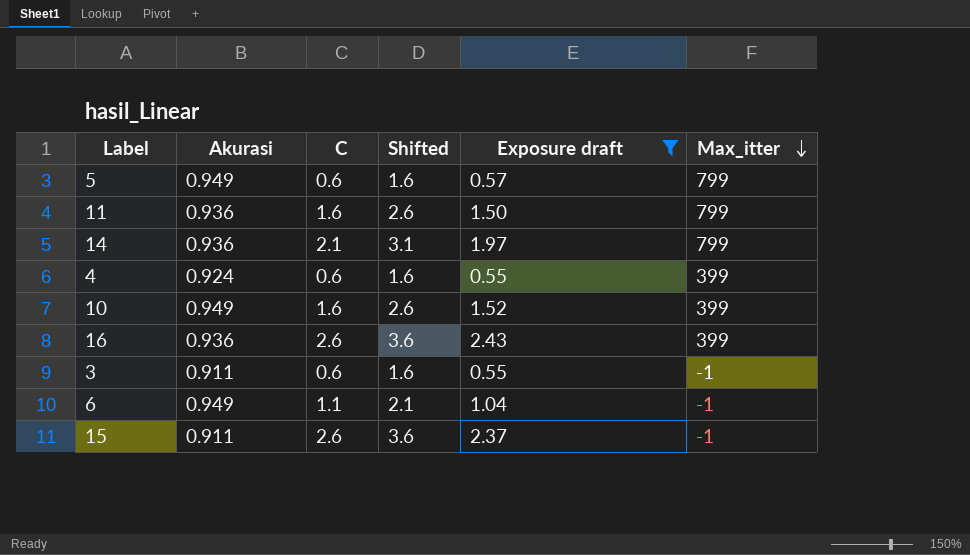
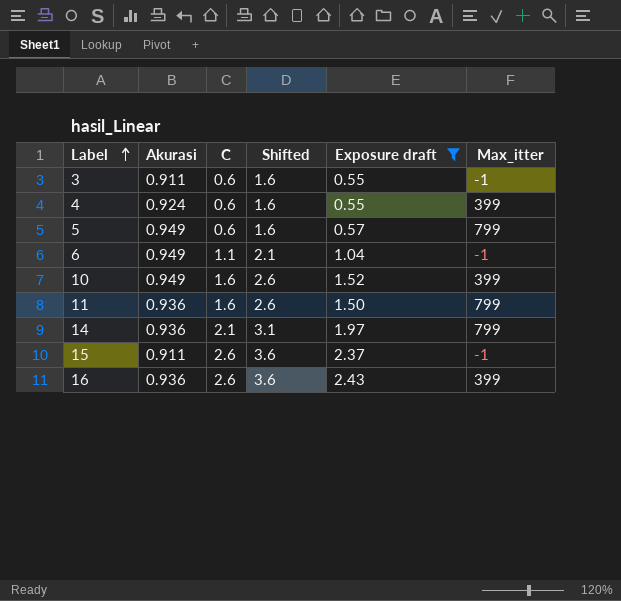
row order: Max_itter descending -> Label ascending

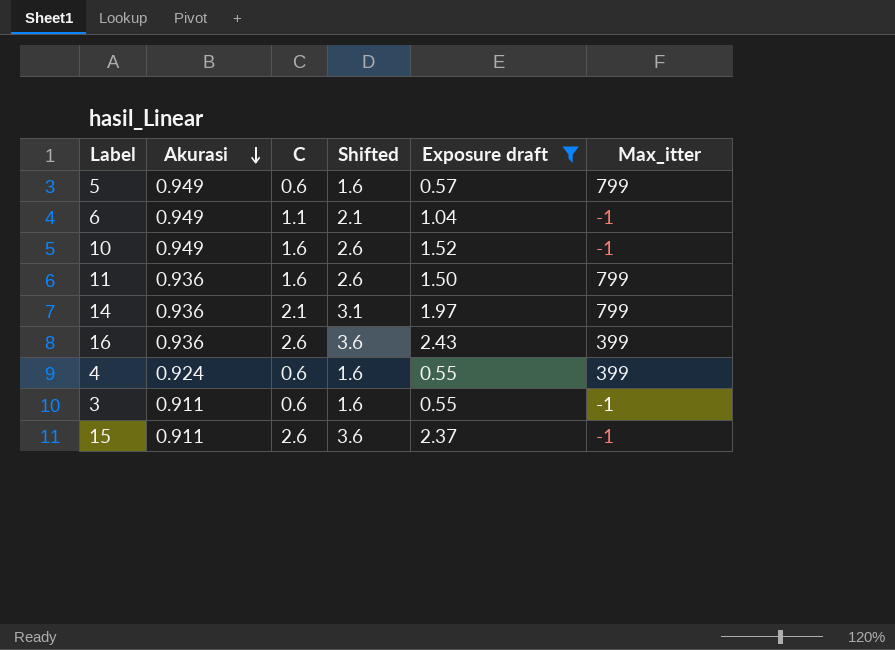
row order: Label ascending -> Akurasi descending
10 | Max_itter: 399 -> -1

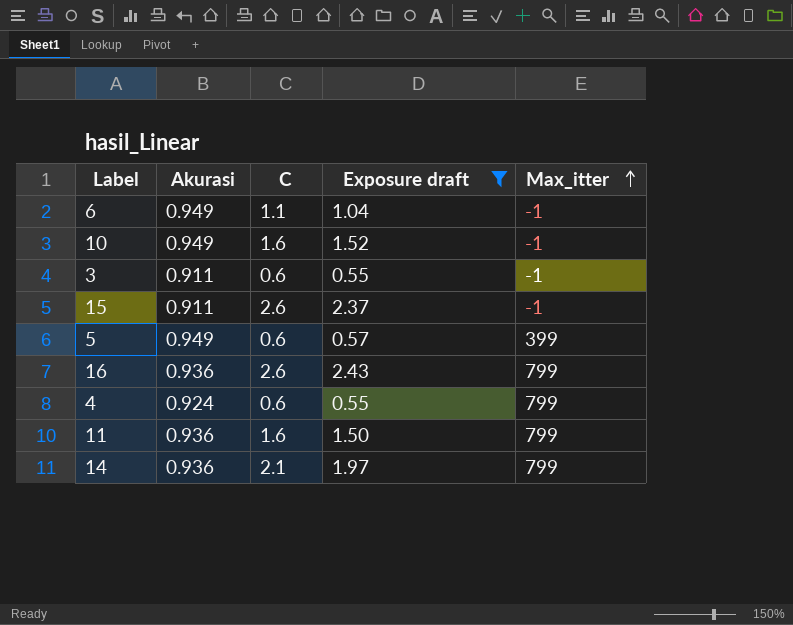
row order: Akurasi descending -> Max_itter ascending
column Shifted | formula: [C] + 1 -> none
5 | Max_itter: 799 -> 399
16 | Max_itter: 399 -> 799
4 | Max_itter: 399 -> 799

